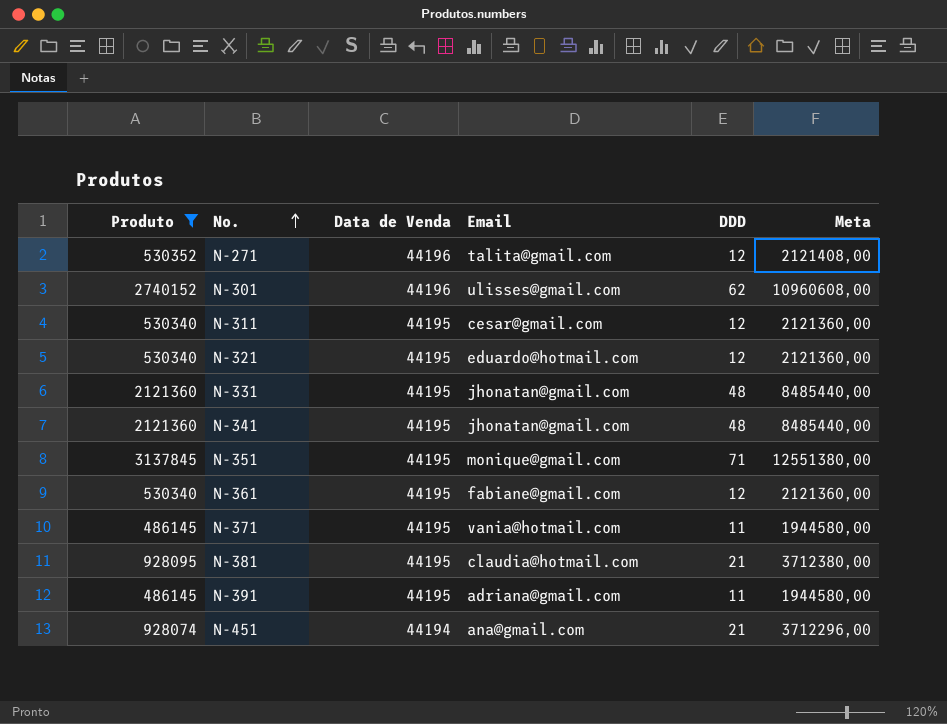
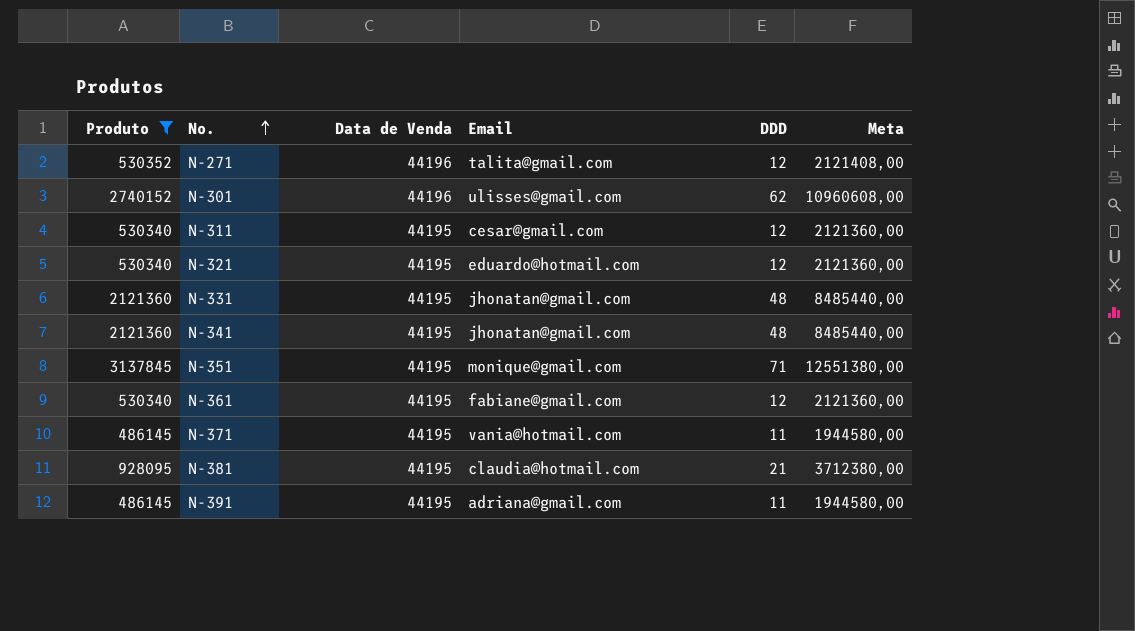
row N-451: 928074 | 44194 | ana@gmail.com | 21 | 3712296,00 -> none

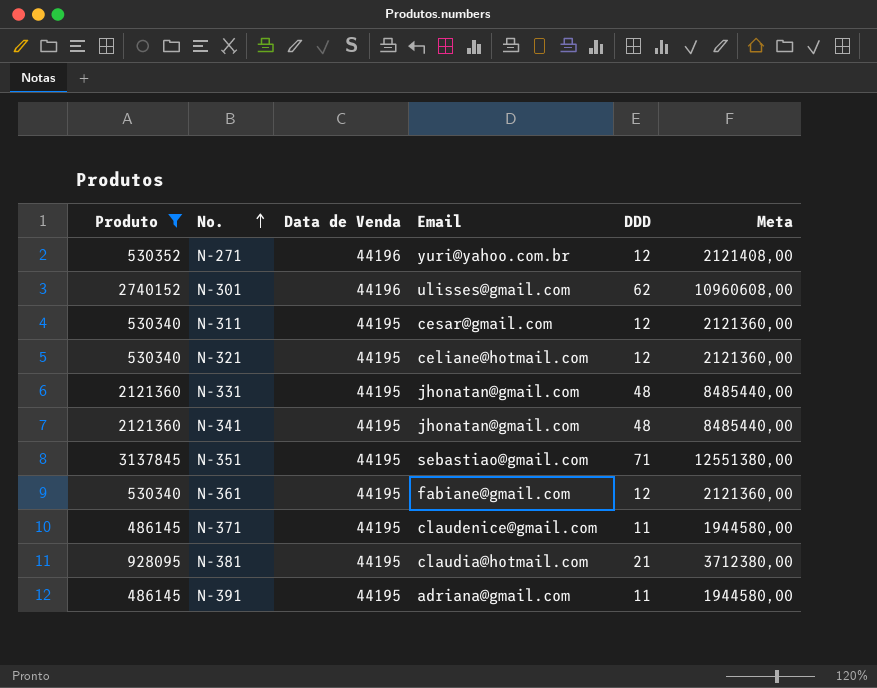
N-271 | Email: talita@gmail.com -> yuri@yahoo.com.br
N-321 | Email: eduardo@hotmail.com -> celiane@hotmail.com
N-351 | Email: monique@gmail.com -> sebastiao@gmail.com
N-371 | Email: vania@hotmail.com -> claudenice@gmail.com

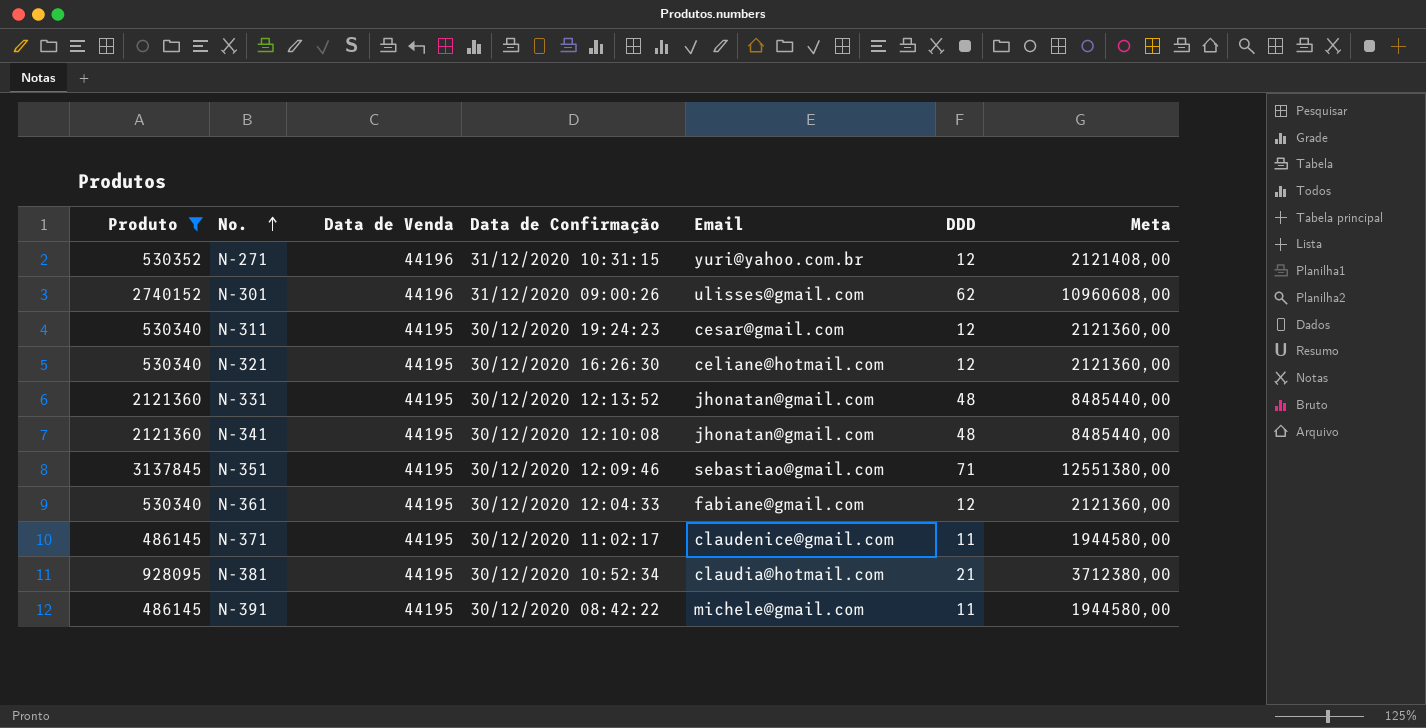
column Data de Confirmação | position: none -> 4
N-391 | Email: adriana@gmail.com -> michele@gmail.com

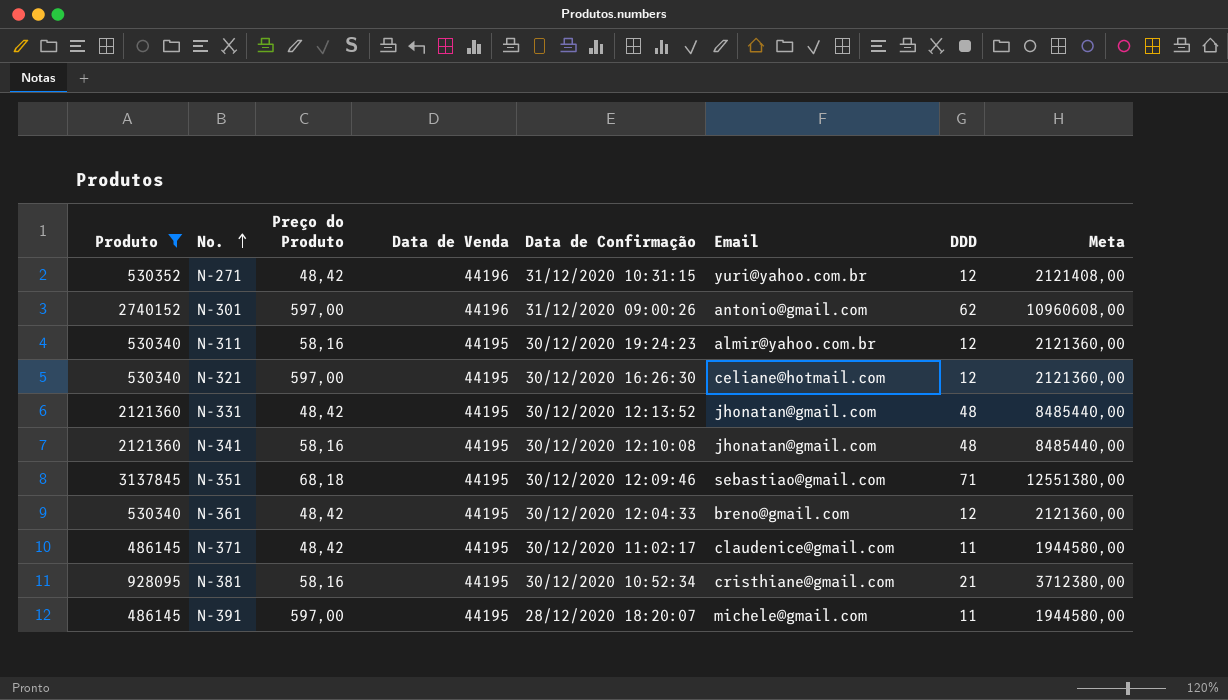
column Preço do Produto | position: none -> 3
N-301 | Email: ulisses@gmail.com -> antonio@gmail.com
N-311 | Email: cesar@gmail.com -> almir@yahoo.com.br
N-361 | Email: fabiane@gmail.com -> breno@gmail.com
N-381 | Email: claudia@hotmail.com -> cristhiane@gmail.com
N-391 | Data de Confirmação: 30/12/2020 08:42:22 -> 28/12/2020 18:20:07

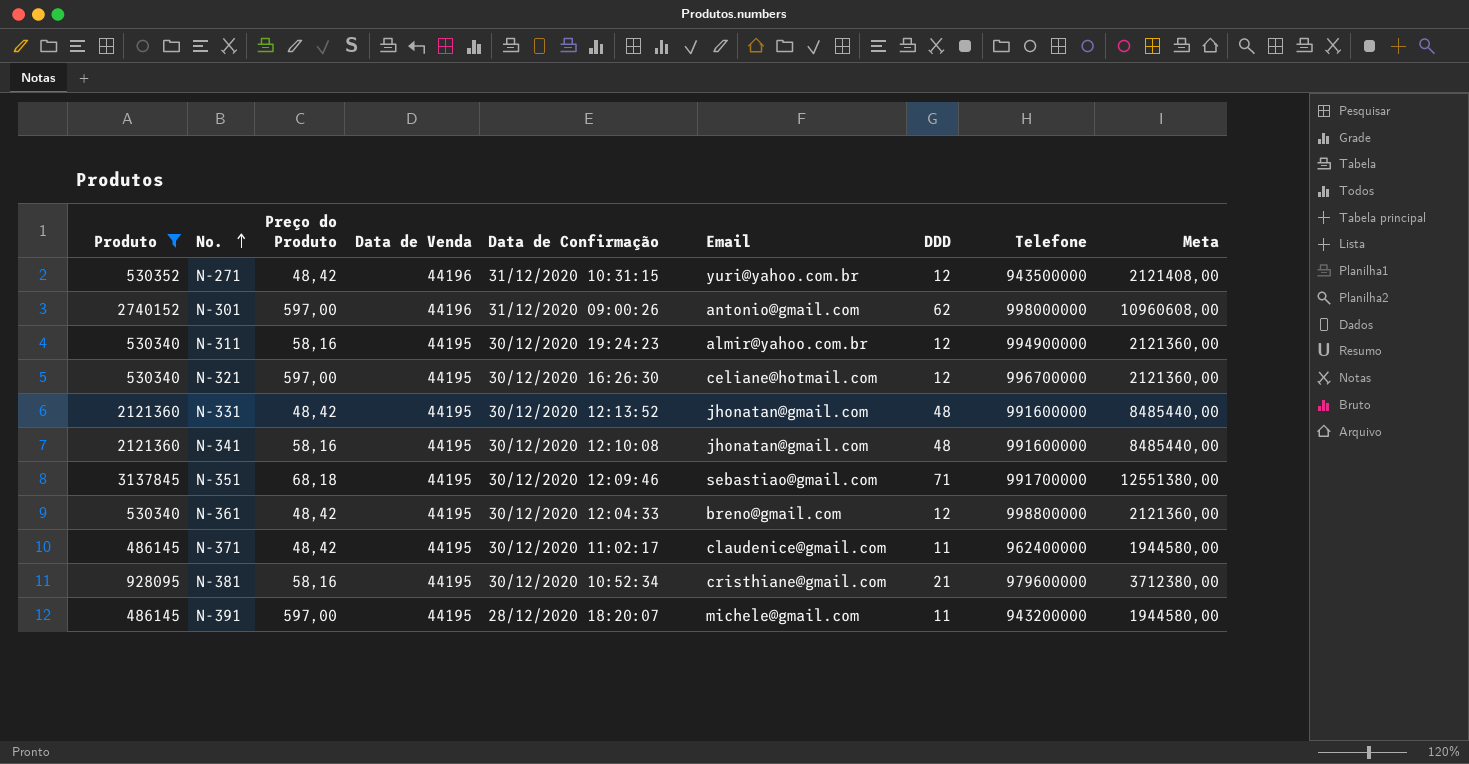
column Telefone | position: none -> 8

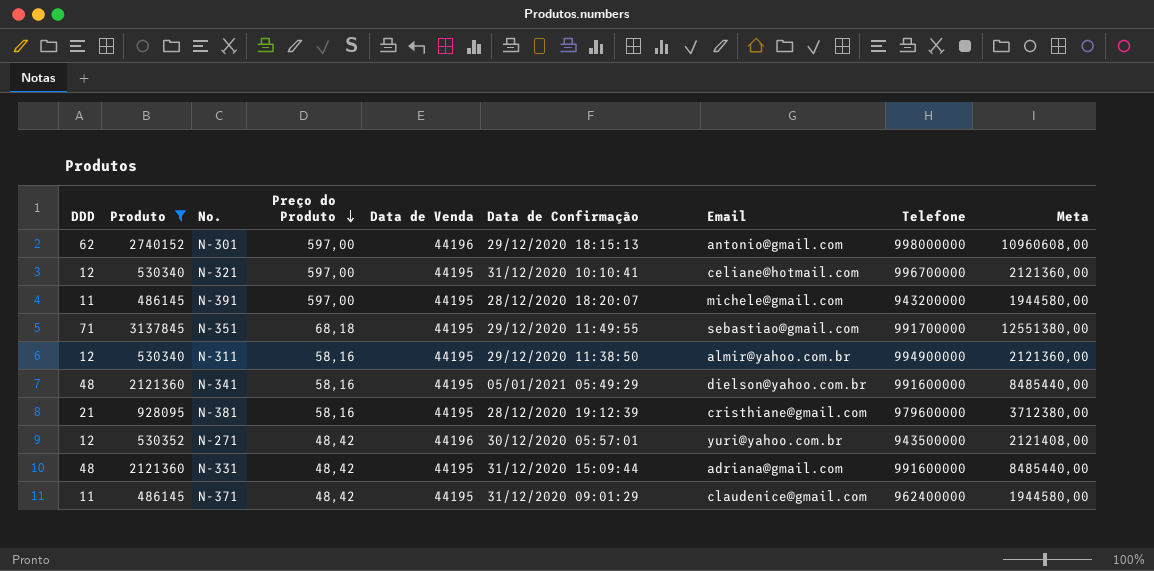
row order: No. ascending -> Preço do Produto descending
column DDD | position: 7 -> 1
row N-361: 530340 | 48,42 | 44195 | 30/12/2020 12:04:33 | breno@gmail.com | 12 | 998800000 | 2121360,00 -> none
N-301 | Data de Confirmação: 31/12/2020 09:00:26 -> 29/12/2020 18:15:13
N-321 | Data de Confirmação: 30/12/2020 16:26:30 -> 31/12/2020 10:10:41
N-351 | Data de Confirmação: 30/12/2020 12:09:46 -> 29/12/2020 11:49:55
N-311 | Data de Confirmação: 30/12/2020 19:24:23 -> 29/12/2020 11:38:50
N-341 | Data de Confirmação: 30/12/2020 12:10:08 -> 05/01/2021 05:49:29
N-341 | Email: jhonatan@gmail.com -> dielson@yahoo.com.br
N-381 | Data de Confirmação: 30/12/2020 10:52:34 -> 28/12/2020 19:12:39
N-271 | Data de Confirmação: 31/12/2020 10:31:15 -> 30/12/2020 05:57:01
N-331 | Data de Confirmação: 30/12/2020 12:13:52 -> 31/12/2020 15:09:44
N-331 | Email: jhonatan@gmail.com -> adriana@gmail.com
N-371 | Data de Confirmação: 30/12/2020 11:02:17 -> 31/12/2020 09:01:29

